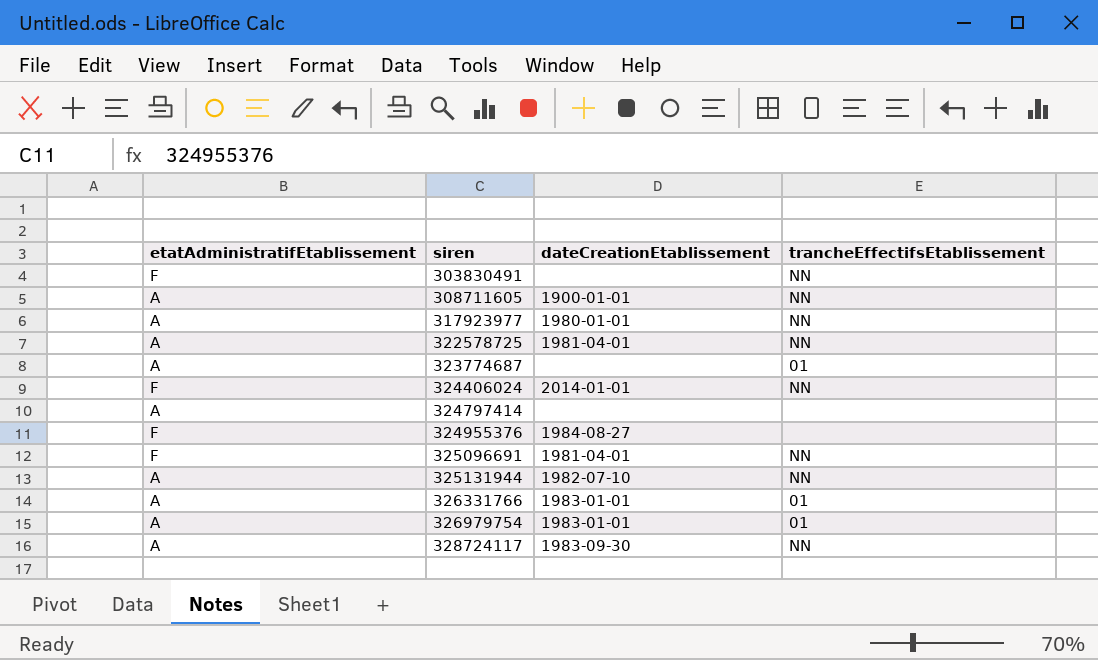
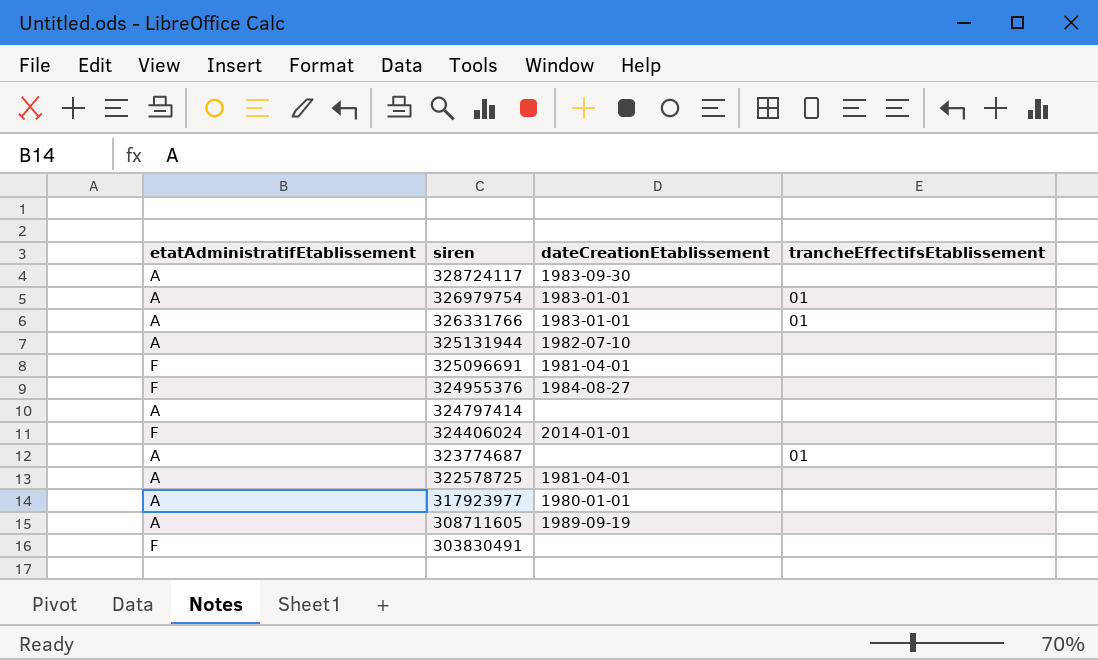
row order: siren ascending -> siren descending
328724117 | trancheEffectifsEtablissement: NN -> none
325131944 | trancheEffectifsEtablissement: NN -> none
325096691 | trancheEffectifsEtablissement: NN -> none
324406024 | trancheEffectifsEtablissement: NN -> none
322578725 | trancheEffectifsEtablissement: NN -> none
317923977 | trancheEffectifsEtablissement: NN -> none
308711605 | dateCreationEtablissement: 1900-01-01 -> 1989-09-19
308711605 | trancheEffectifsEtablissement: NN -> none
303830491 | trancheEffectifsEtablissement: NN -> none

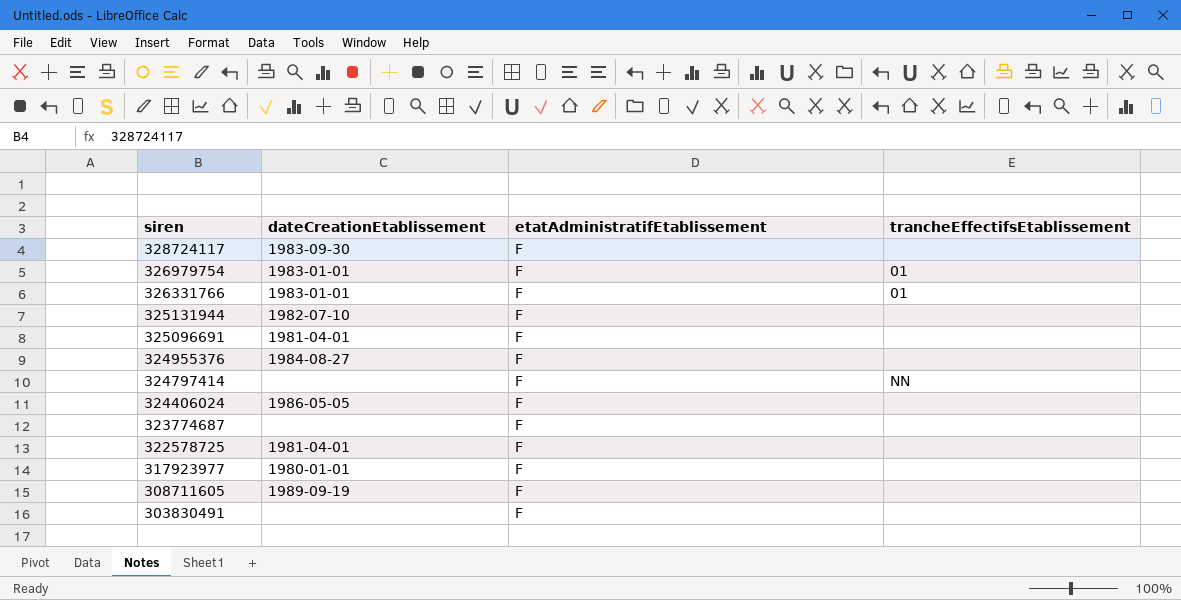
column etatAdministratifEtablissement | position: 1 -> 3
328724117 | etatAdministratifEtablissement: A -> F
326979754 | etatAdministratifEtablissement: A -> F
326331766 | etatAdministratifEtablissement: A -> F
325131944 | etatAdministratifEtablissement: A -> F
324797414 | etatAdministratifEtablissement: A -> F
324797414 | trancheEffectifsEtablissement: none -> NN
324406024 | dateCreationEtablissement: 2014-01-01 -> 1986-05-05
323774687 | etatAdministratifEtablissement: A -> F
323774687 | trancheEffectifsEtablissement: 01 -> none
322578725 | etatAdministratifEtablissement: A -> F
317923977 | etatAdministratifEtablissement: A -> F
308711605 | etatAdministratifEtablissement: A -> F

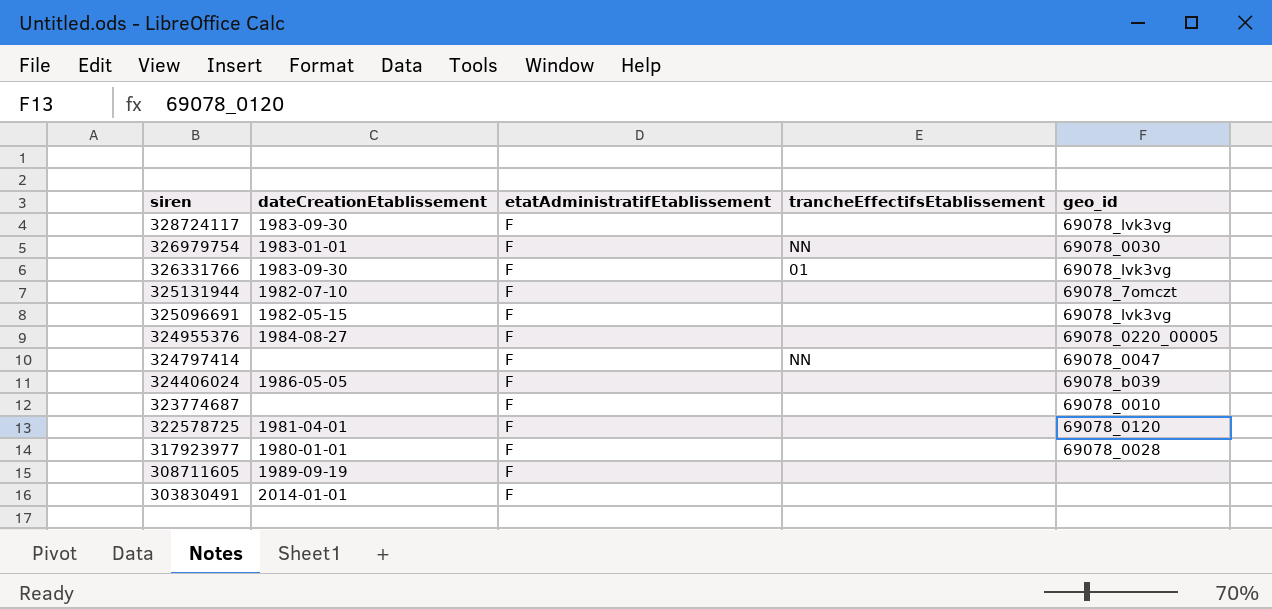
column geo_id | position: none -> 5
326979754 | trancheEffectifsEtablissement: 01 -> NN
326331766 | dateCreationEtablissement: 1983-01-01 -> 1983-09-30
325096691 | dateCreationEtablissement: 1981-04-01 -> 1982-05-15
303830491 | dateCreationEtablissement: none -> 2014-01-01

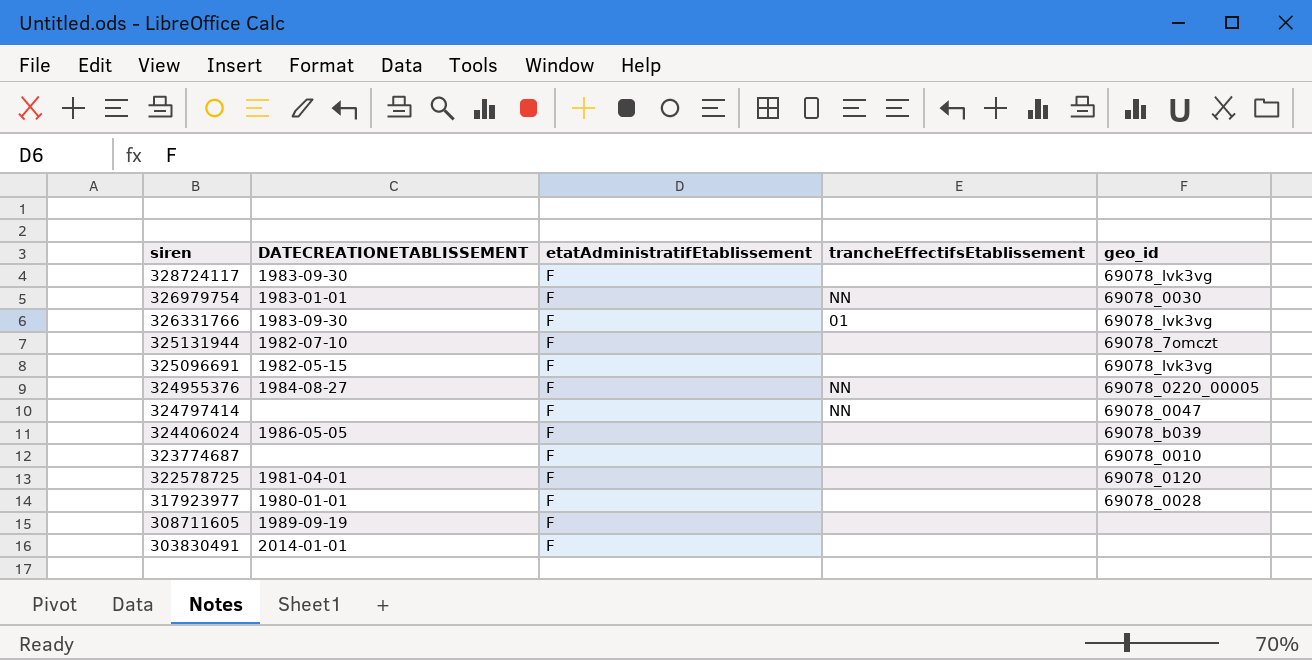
column name: dateCreationEtablissement -> DATECREATIONETABLISSEMENT
324955376 | trancheEffectifsEtablissement: none -> NN

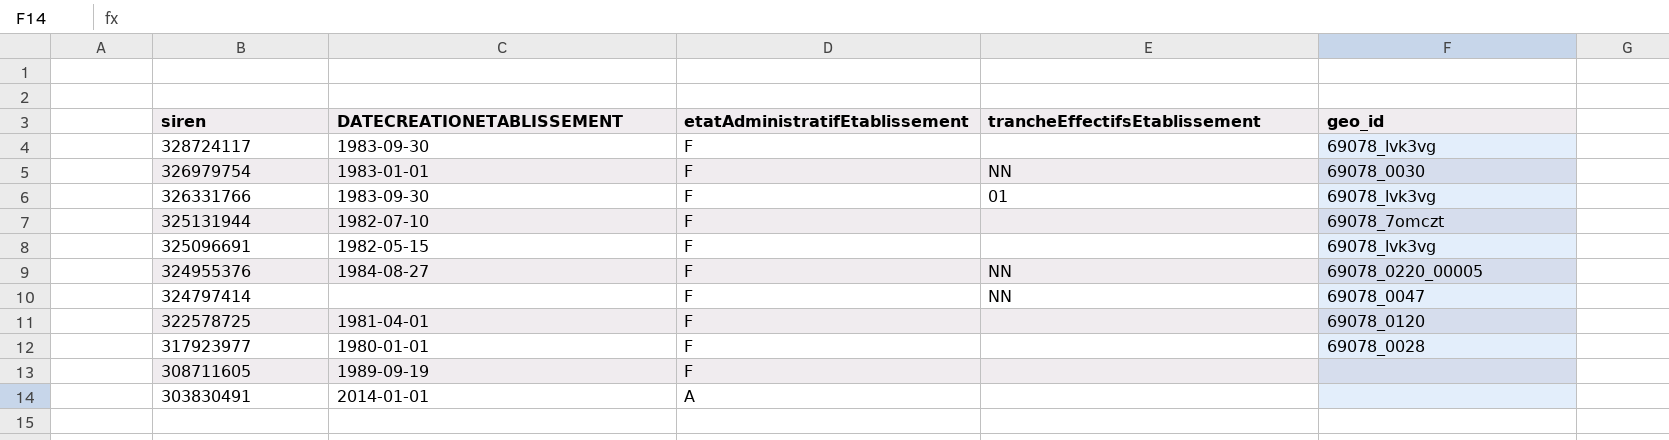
row 324406024: 1986-05-05 | F | none | 69078_b039 -> none
row 323774687: none | F | none | 69078_0010 -> none
303830491 | etatAdministratifEtablissement: F -> A

